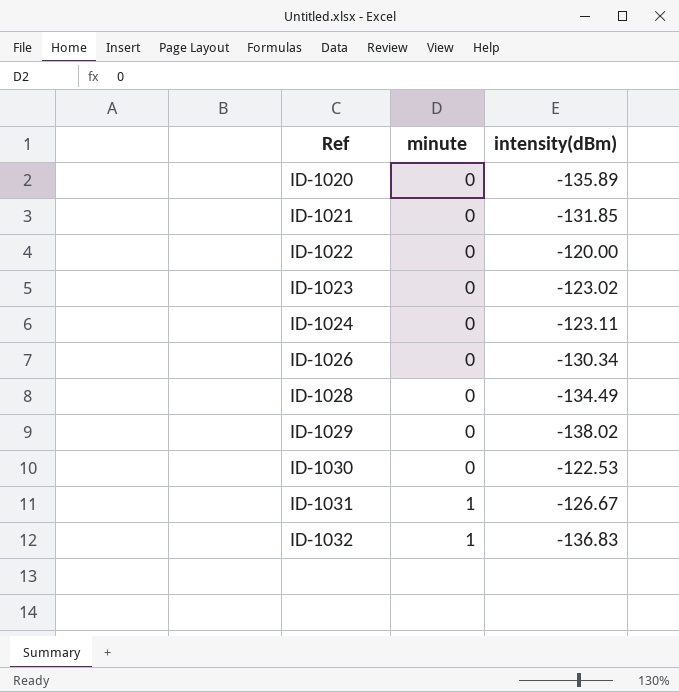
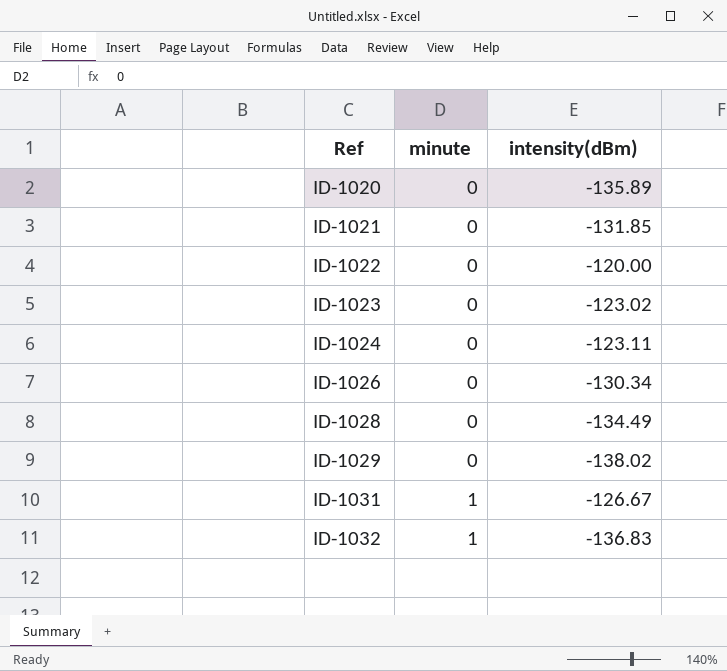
row ID-1030: 0 | -122.53 -> none

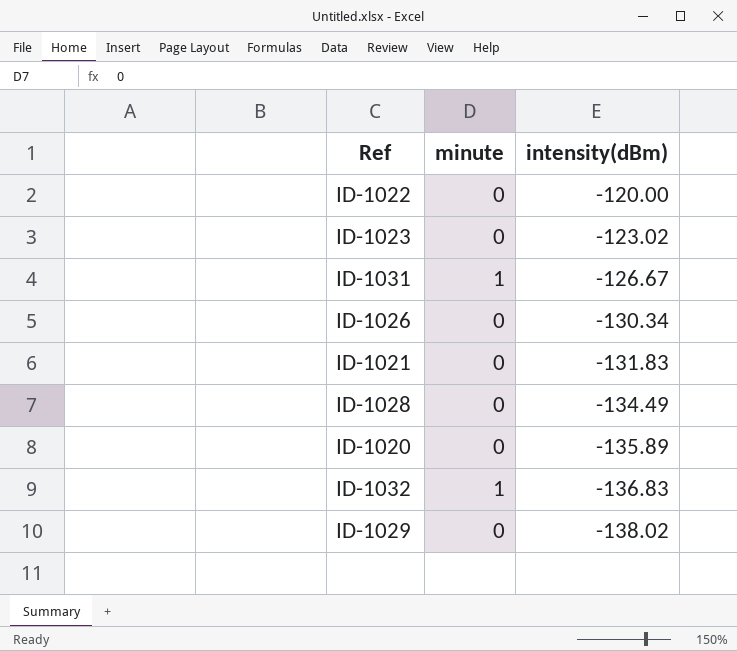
row order: Ref ascending -> intensity(dBm) descending
row ID-1024: 0 | -123.11 -> none
ID-1021 | intensity(dBm): -131.85 -> -131.83

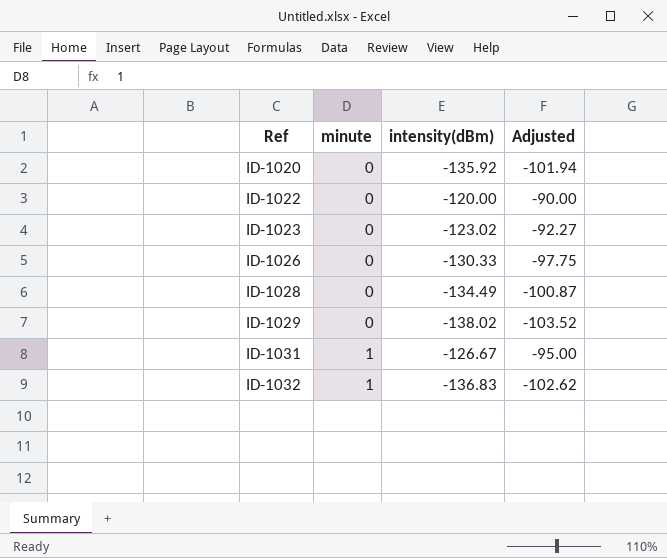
row order: intensity(dBm) descending -> Ref ascending
column Adjusted | formula: none -> [intensity(dBm)] * 0.75
row ID-1021: 0 | -131.83 -> none
ID-1020 | intensity(dBm): -135.89 -> -135.92
ID-1026 | intensity(dBm): -130.34 -> -130.33

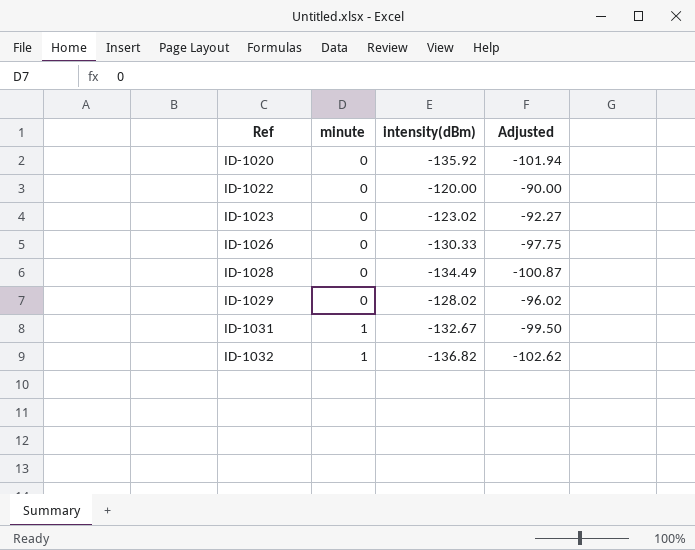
ID-1029 | intensity(dBm): -138.02 -> -128.02
ID-1029 | Adjusted: -103.52 -> -96.02
ID-1031 | intensity(dBm): -126.67 -> -132.67
ID-1031 | Adjusted: -95.00 -> -99.50
ID-1032 | intensity(dBm): -136.83 -> -136.82

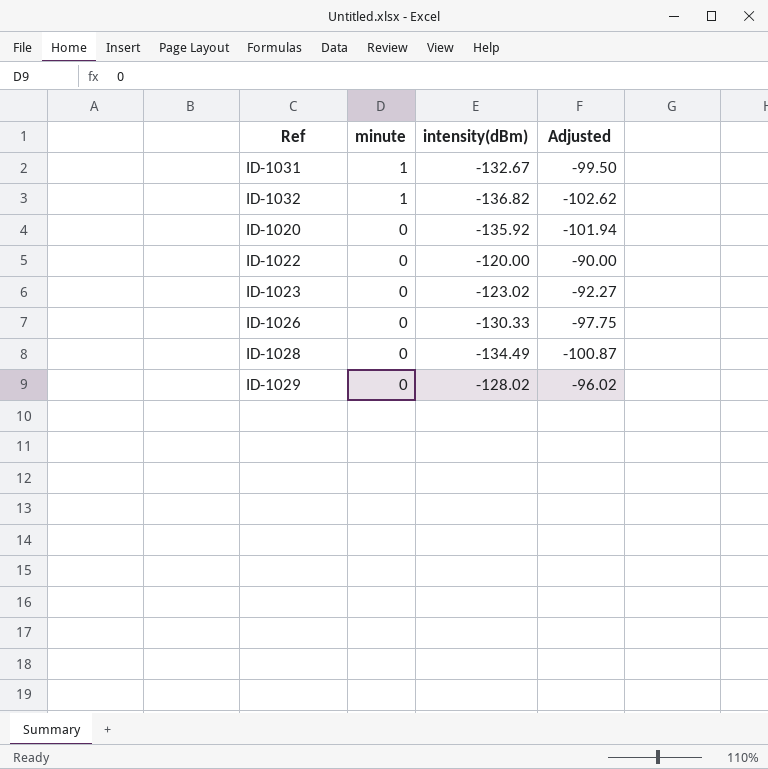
row order: Ref ascending -> minute descending

